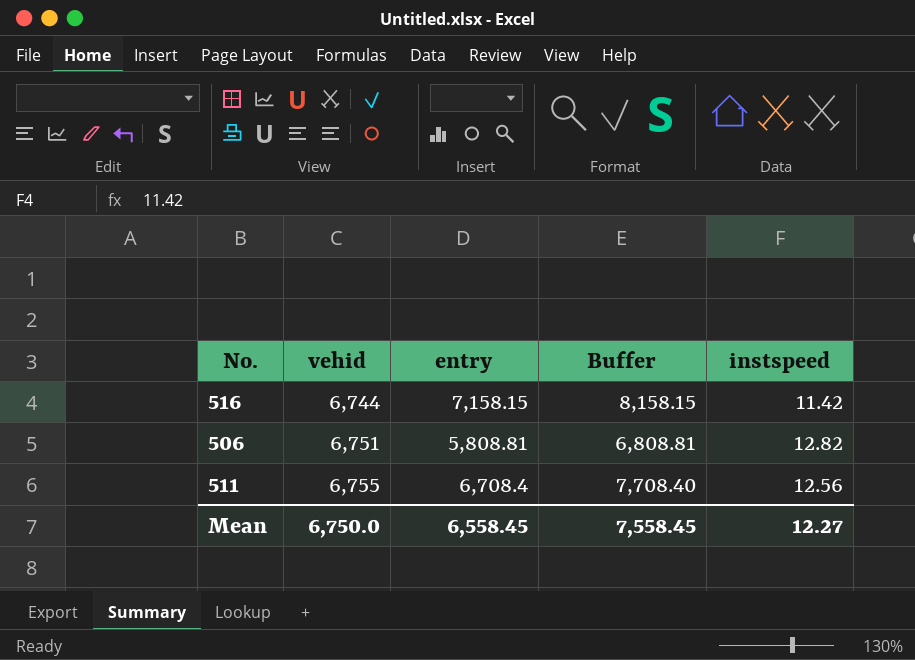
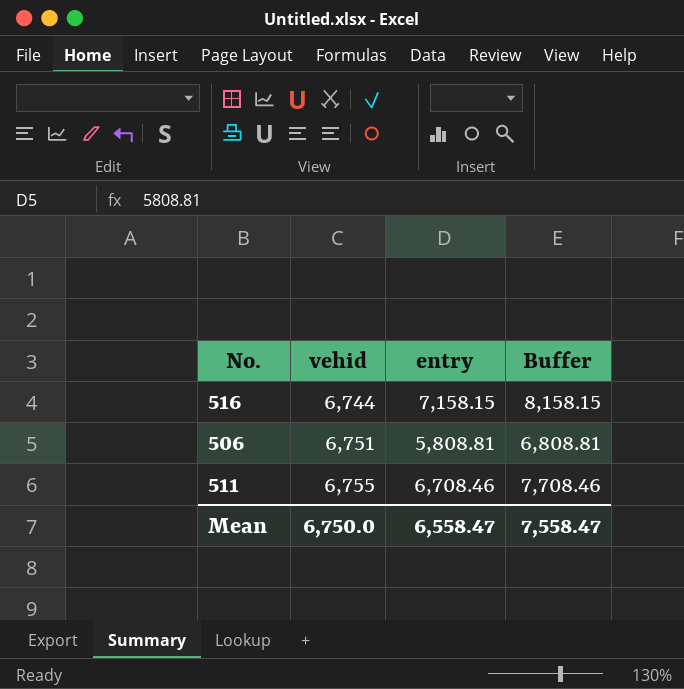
column instspeed | position: 5 -> none
511 | entry: 6,708.4 -> 6,708.46
511 | Buffer: 7,708.40 -> 7,708.46
Mean | entry: 6,558.45 -> 6,558.47
Mean | Buffer: 7,558.45 -> 7,558.47

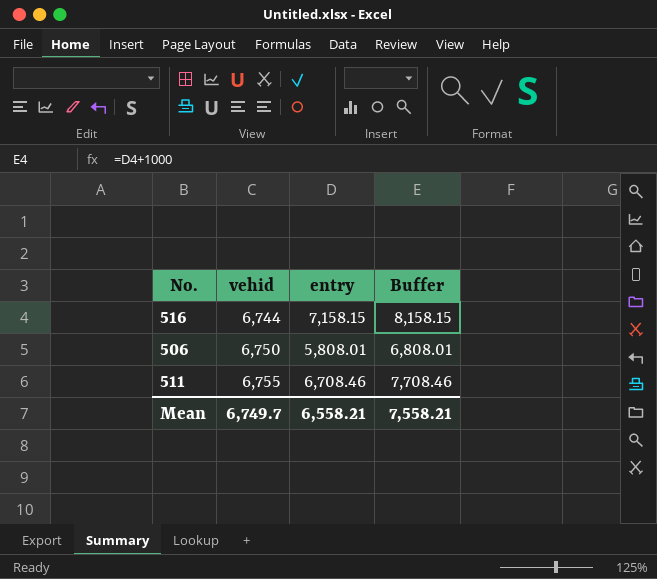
506 | vehid: 6,751 -> 6,750
506 | entry: 5,808.81 -> 5,808.01
506 | Buffer: 6,808.81 -> 6,808.01
Mean | vehid: 6,750.0 -> 6,749.7
Mean | entry: 6,558.47 -> 6,558.21
Mean | Buffer: 7,558.47 -> 7,558.21

